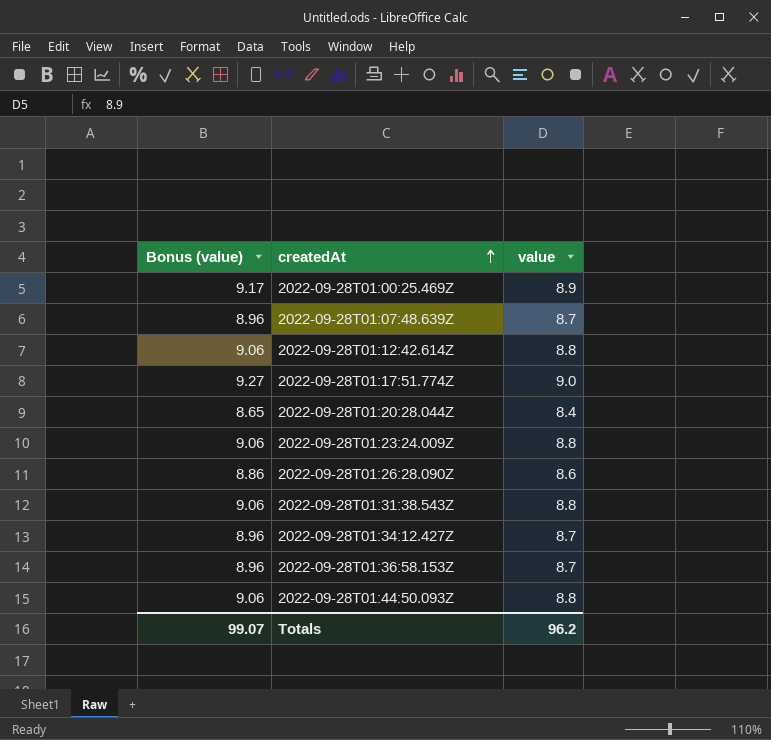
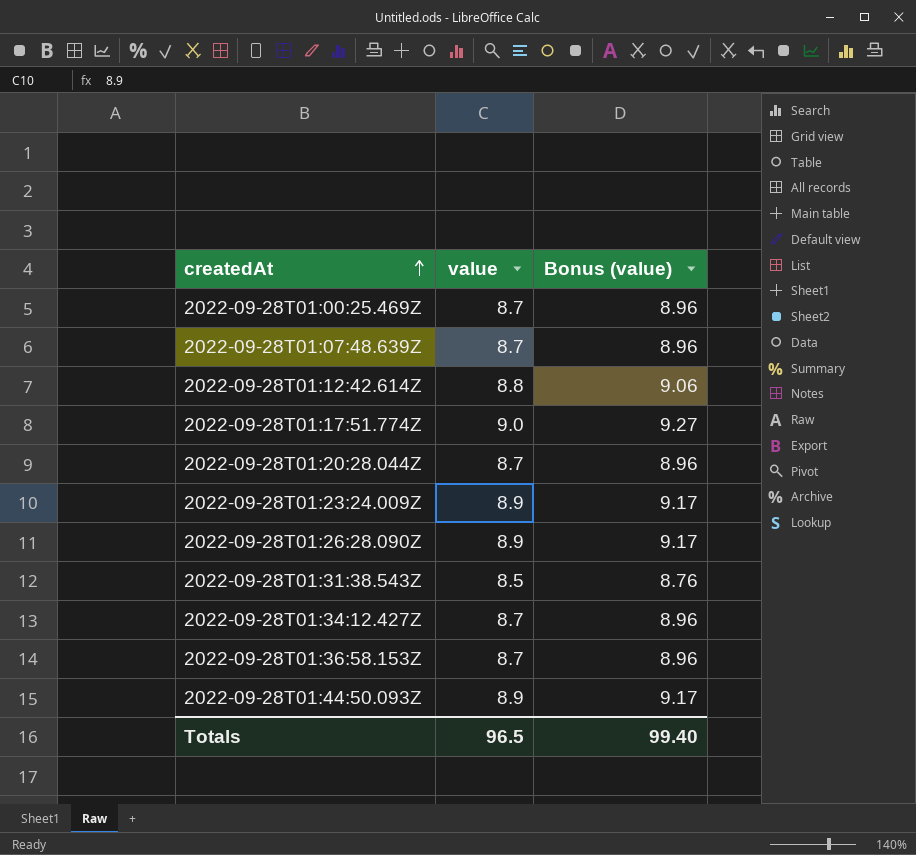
column Bonus (value) | position: 1 -> 3
2022-09-28T01:00:25.469Z | value: 8.9 -> 8.7
2022-09-28T01:00:25.469Z | Bonus (value): 9.17 -> 8.96
2022-09-28T01:20:28.044Z | value: 8.4 -> 8.7
2022-09-28T01:20:28.044Z | Bonus (value): 8.65 -> 8.96
2022-09-28T01:23:24.009Z | value: 8.8 -> 8.9
2022-09-28T01:23:24.009Z | Bonus (value): 9.06 -> 9.17
2022-09-28T01:26:28.090Z | value: 8.6 -> 8.9
2022-09-28T01:26:28.090Z | Bonus (value): 8.86 -> 9.17
2022-09-28T01:31:38.543Z | value: 8.8 -> 8.5
2022-09-28T01:31:38.543Z | Bonus (value): 9.06 -> 8.76
2022-09-28T01:44:50.093Z | value: 8.8 -> 8.9
2022-09-28T01:44:50.093Z | Bonus (value): 9.06 -> 9.17
Totals | value: 96.2 -> 96.5
Totals | Bonus (value): 99.07 -> 99.40

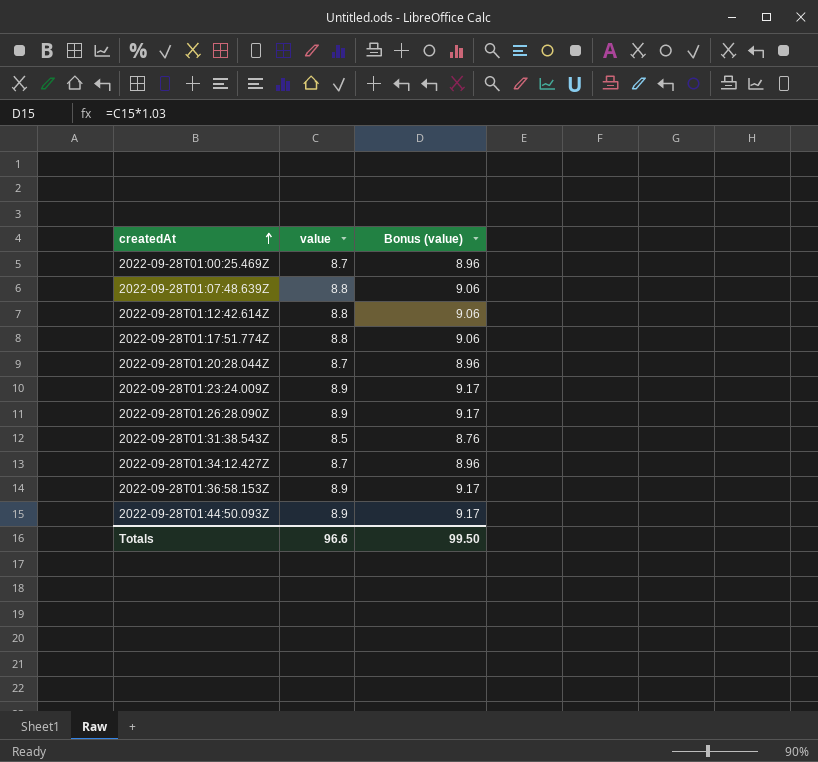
2022-09-28T01:07:48.639Z | value: 8.7 -> 8.8
2022-09-28T01:07:48.639Z | Bonus (value): 8.96 -> 9.06
2022-09-28T01:17:51.774Z | value: 9.0 -> 8.8
2022-09-28T01:17:51.774Z | Bonus (value): 9.27 -> 9.06
2022-09-28T01:36:58.153Z | value: 8.7 -> 8.9
2022-09-28T01:36:58.153Z | Bonus (value): 8.96 -> 9.17
Totals | value: 96.5 -> 96.6
Totals | Bonus (value): 99.40 -> 99.50

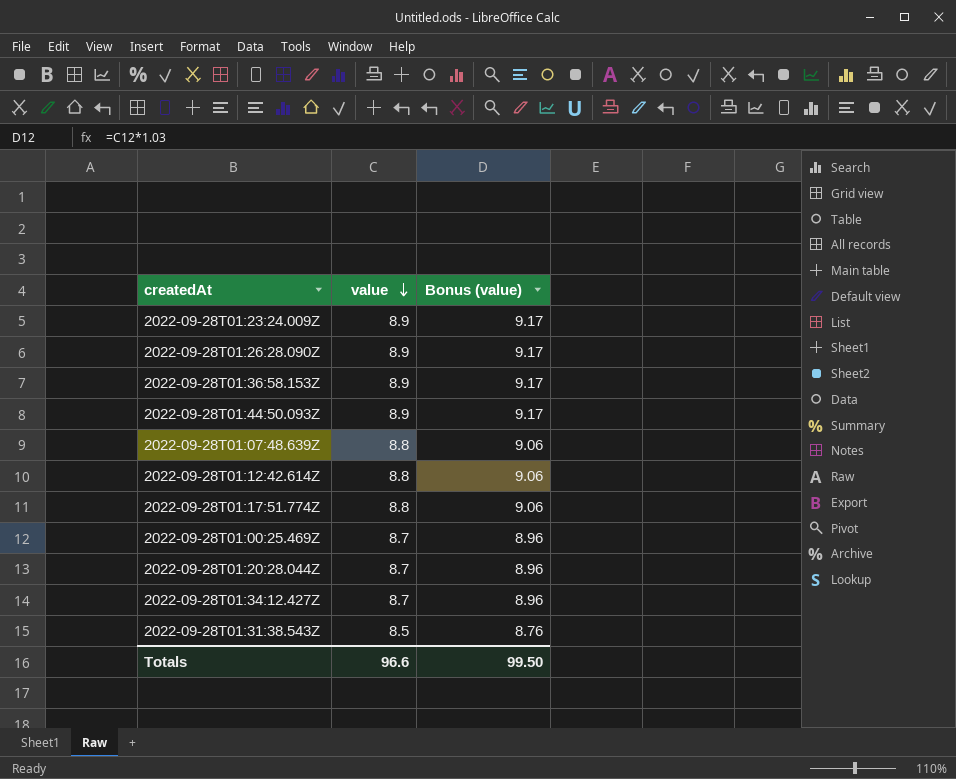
row order: createdAt ascending -> value descending

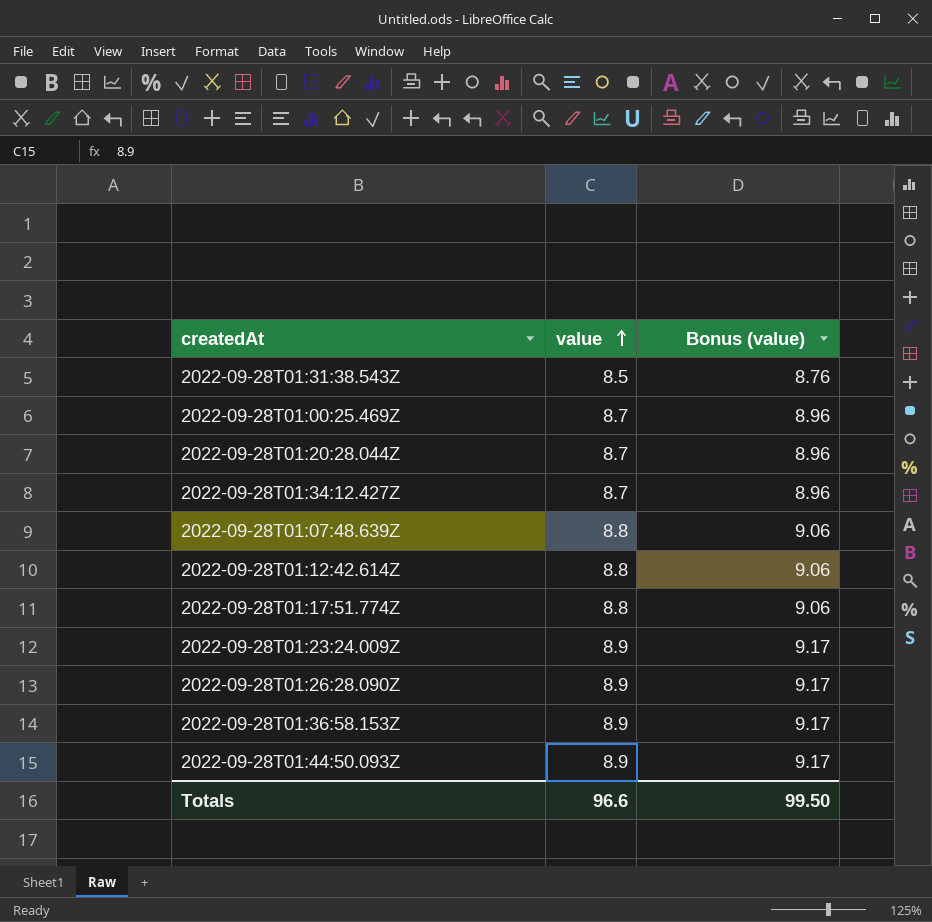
row order: value descending -> value ascending

